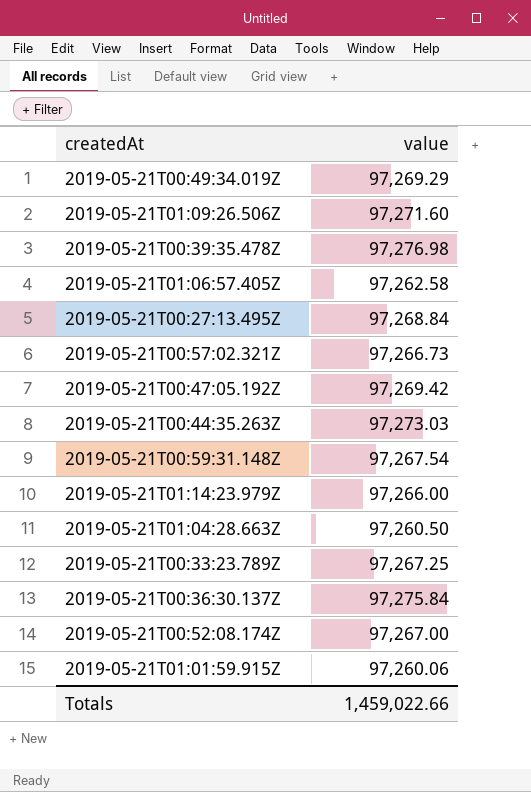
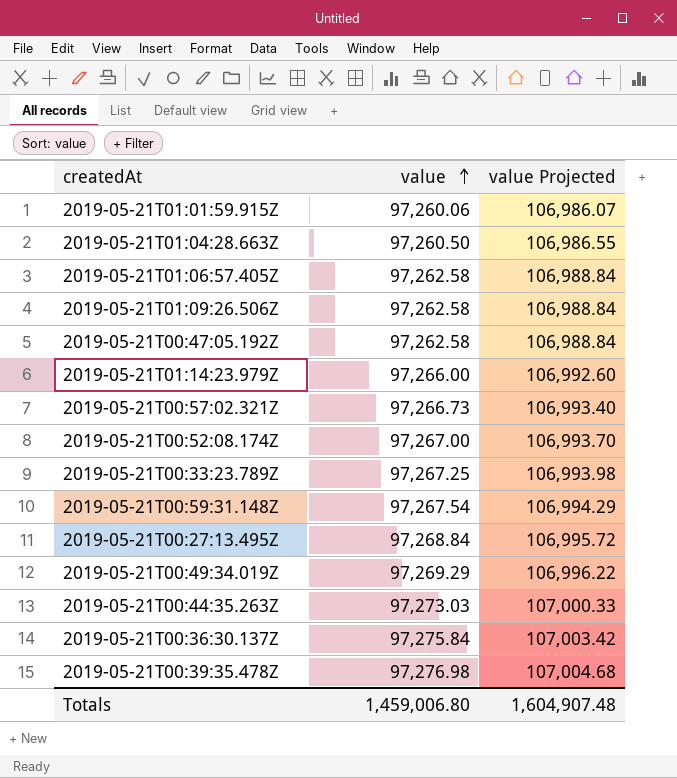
row order: none -> value ascending
column value Projected | formula: none -> [value] * 1.1
2019-05-21T01:09:26.506Z | value: 97,271.60 -> 97,262.58
2019-05-21T00:47:05.192Z | value: 97,269.42 -> 97,262.58
Totals | value: 1,459,022.66 -> 1,459,006.80

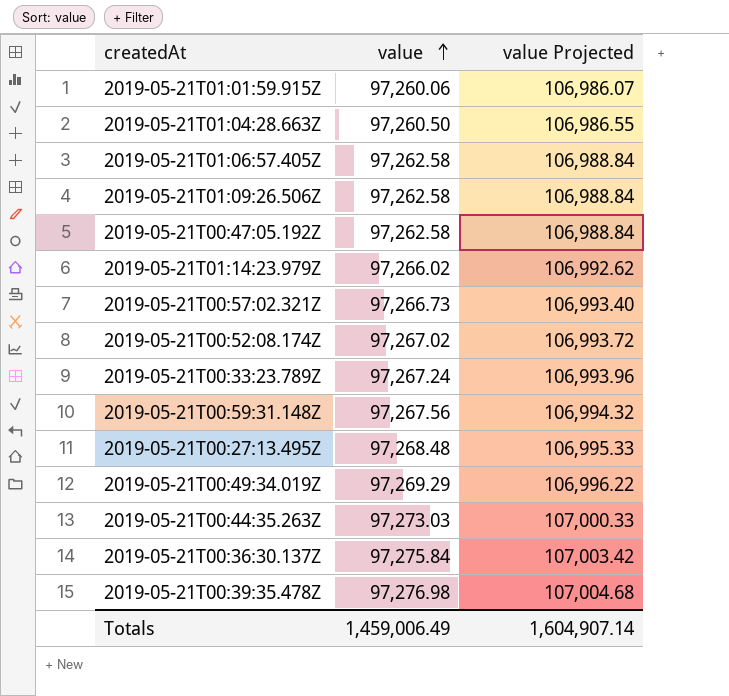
2019-05-21T01:14:23.979Z | value: 97,266.00 -> 97,266.02
2019-05-21T01:14:23.979Z | value Projected: 106,992.60 -> 106,992.62
2019-05-21T00:52:08.174Z | value: 97,267.00 -> 97,267.02
2019-05-21T00:52:08.174Z | value Projected: 106,993.70 -> 106,993.72
2019-05-21T00:33:23.789Z | value: 97,267.25 -> 97,267.24
2019-05-21T00:33:23.789Z | value Projected: 106,993.98 -> 106,993.96
2019-05-21T00:59:31.148Z | value: 97,267.54 -> 97,267.56
2019-05-21T00:59:31.148Z | value Projected: 106,994.29 -> 106,994.32
2019-05-21T00:27:13.495Z | value: 97,268.84 -> 97,268.48
2019-05-21T00:27:13.495Z | value Projected: 106,995.72 -> 106,995.33
Totals | value: 1,459,006.80 -> 1,459,006.49
Totals | value Projected: 1,604,907.48 -> 1,604,907.14

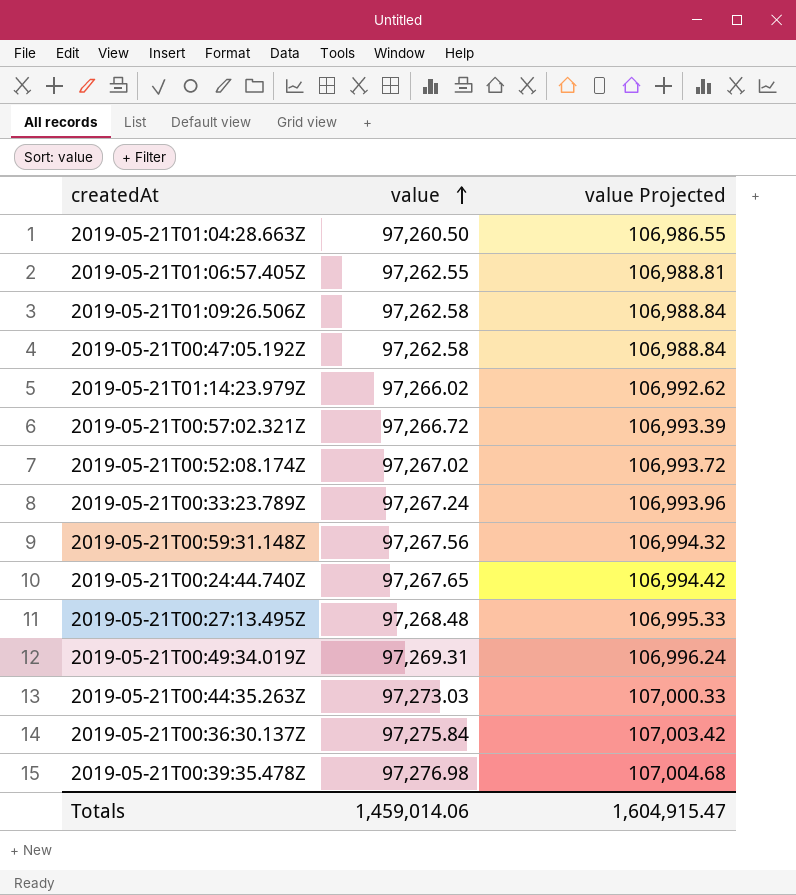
row 2019-05-21T01:01:59.915Z: 97,260.06 | 106,986.07 -> none
2019-05-21T01:06:57.405Z | value: 97,262.58 -> 97,262.55
2019-05-21T01:06:57.405Z | value Projected: 106,988.84 -> 106,988.81
2019-05-21T00:57:02.321Z | value: 97,266.73 -> 97,266.72
2019-05-21T00:57:02.321Z | value Projected: 106,993.40 -> 106,993.39
row 2019-05-21T00:24:44.740Z: none -> 97,267.65 | 106,994.42
2019-05-21T00:49:34.019Z | value: 97,269.29 -> 97,269.31
2019-05-21T00:49:34.019Z | value Projected: 106,996.22 -> 106,996.24
Totals | value: 1,459,006.49 -> 1,459,014.06
Totals | value Projected: 1,604,907.14 -> 1,604,915.47

